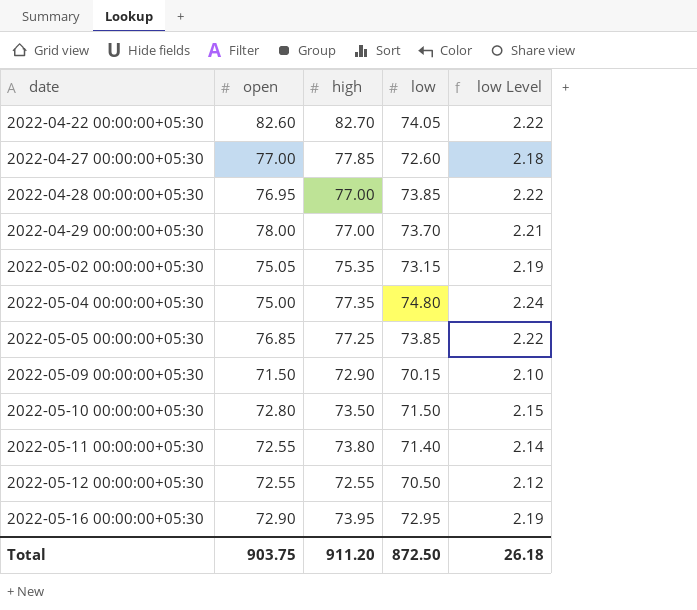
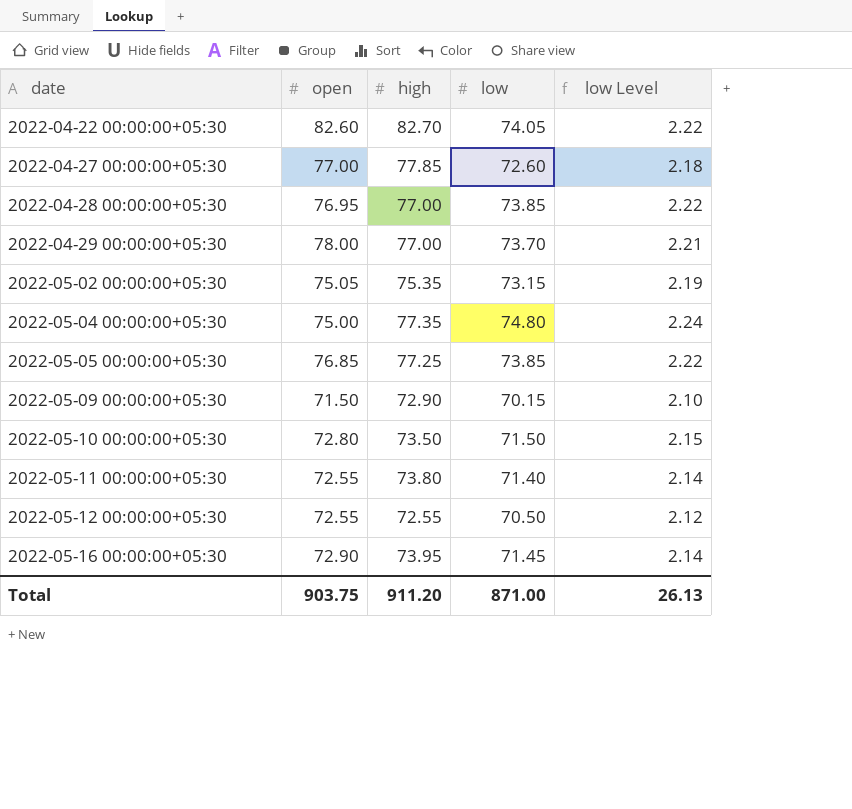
2022-05-16 00:00:00+05:30 | low: 72.95 -> 71.45
2022-05-16 00:00:00+05:30 | low Level: 2.19 -> 2.14
Total | low: 872.50 -> 871.00
Total | low Level: 26.18 -> 26.13

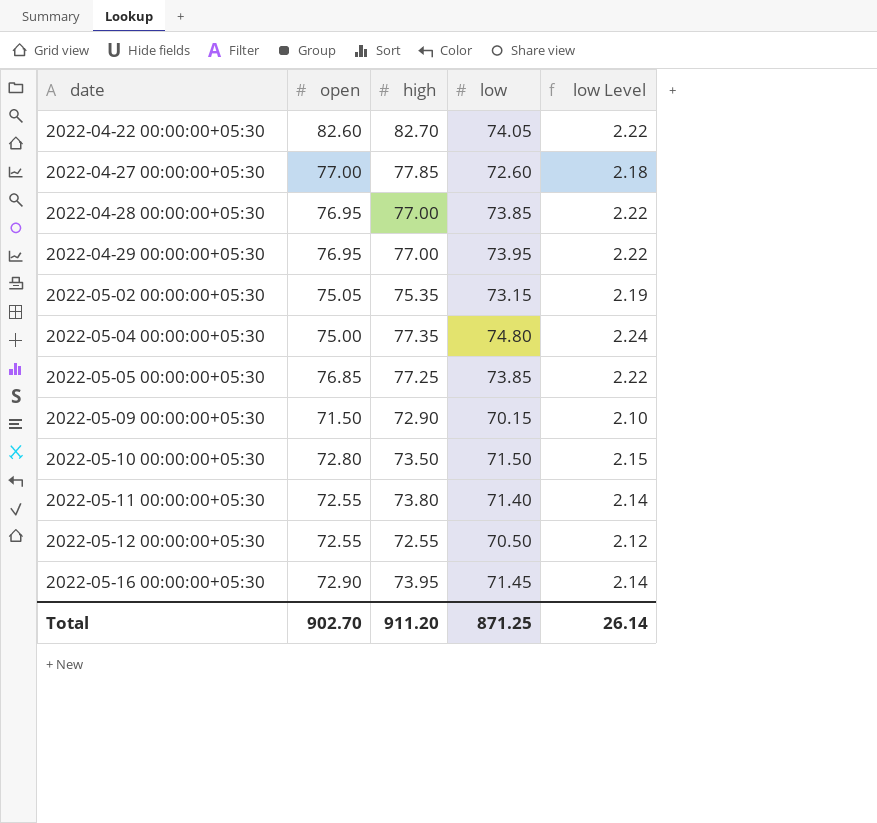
2022-04-29 00:00:00+05:30 | open: 78.00 -> 76.95
2022-04-29 00:00:00+05:30 | low: 73.70 -> 73.95
2022-04-29 00:00:00+05:30 | low Level: 2.21 -> 2.22
Total | open: 903.75 -> 902.70
Total | low: 871.00 -> 871.25
Total | low Level: 26.13 -> 26.14

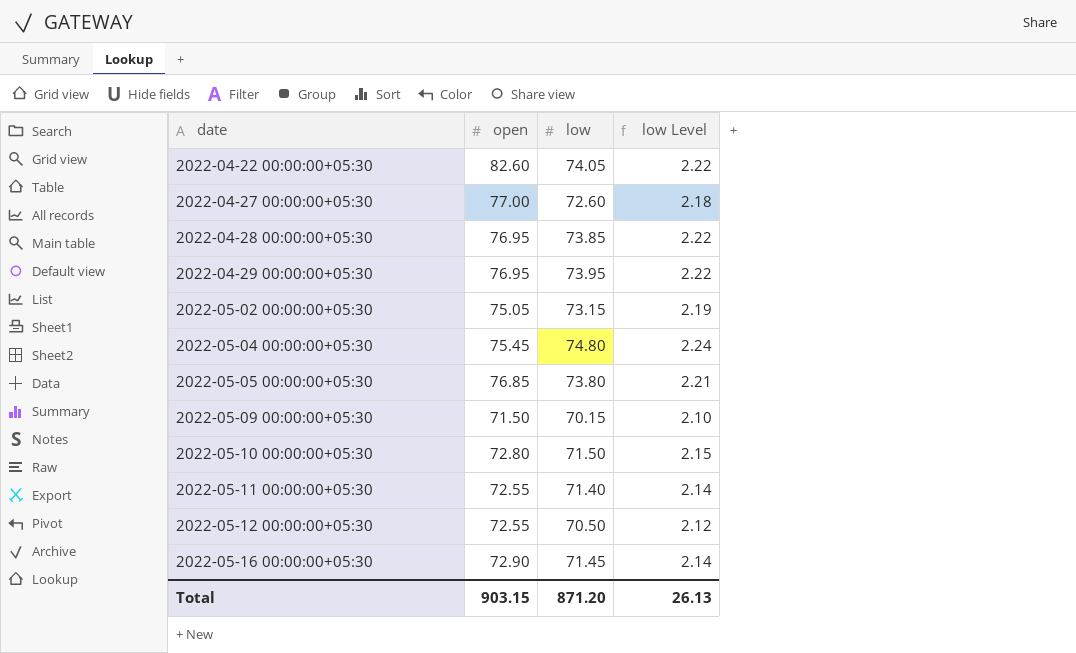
column high | position: 3 -> none
2022-05-04 00:00:00+05:30 | open: 75.00 -> 75.45
2022-05-05 00:00:00+05:30 | low: 73.85 -> 73.80
2022-05-05 00:00:00+05:30 | low Level: 2.22 -> 2.21
Total | open: 902.70 -> 903.15
Total | low: 871.25 -> 871.20
Total | low Level: 26.14 -> 26.13

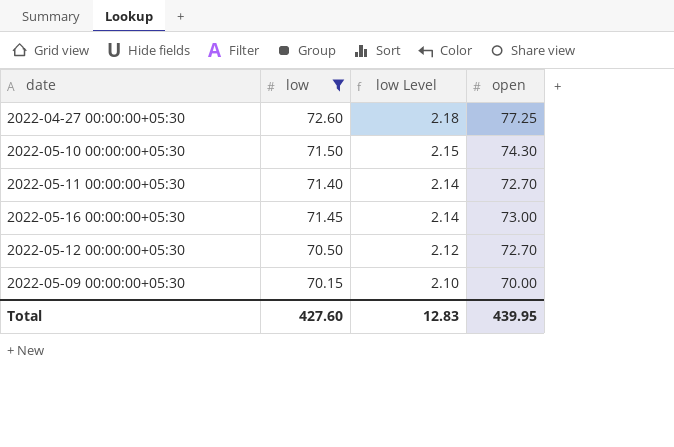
filter: none -> low <= 72.60
row order: date ascending -> low Level descending
column open | position: 2 -> 4
2022-04-27 00:00:00+05:30 | open: 77.00 -> 77.25
2022-05-10 00:00:00+05:30 | open: 72.80 -> 74.30
2022-05-11 00:00:00+05:30 | open: 72.55 -> 72.70
2022-05-16 00:00:00+05:30 | open: 72.90 -> 73.00
2022-05-12 00:00:00+05:30 | open: 72.55 -> 72.70
2022-05-09 00:00:00+05:30 | open: 71.50 -> 70.00
Total | low: 871.20 -> 427.60
Total | low Level: 26.13 -> 12.83
Total | open: 903.15 -> 439.95

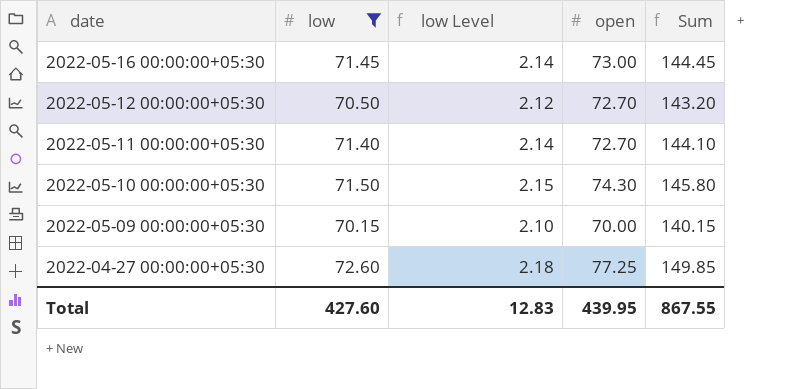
row order: low Level descending -> date descending
column Sum | formula: none -> [low] + [open]

